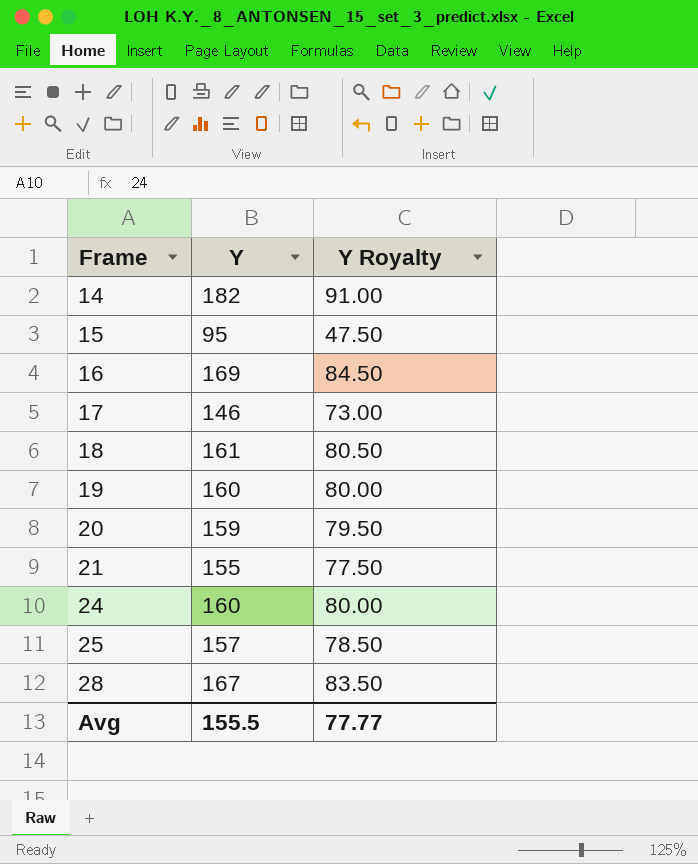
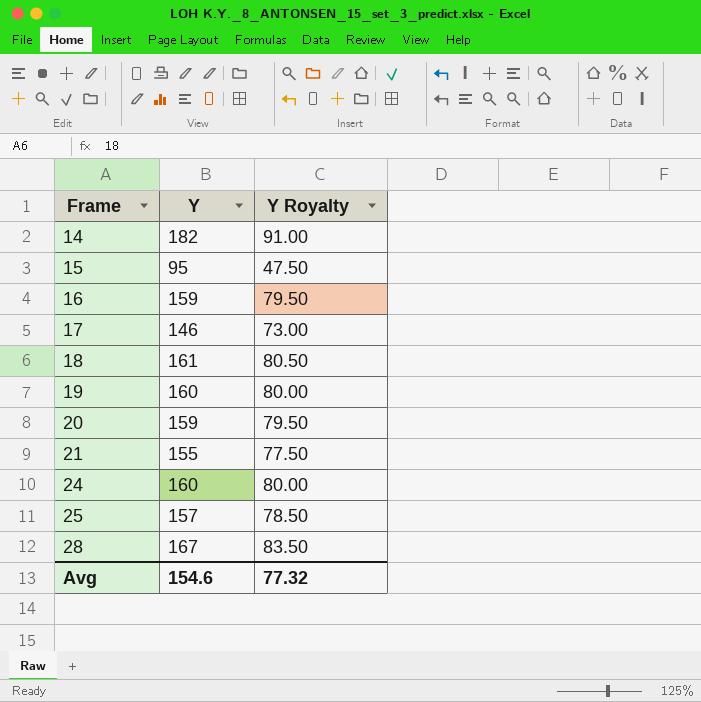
16 | Y: 169 -> 159
16 | Y Royalty: 84.50 -> 79.50
Avg | Y: 155.5 -> 154.6
Avg | Y Royalty: 77.77 -> 77.32

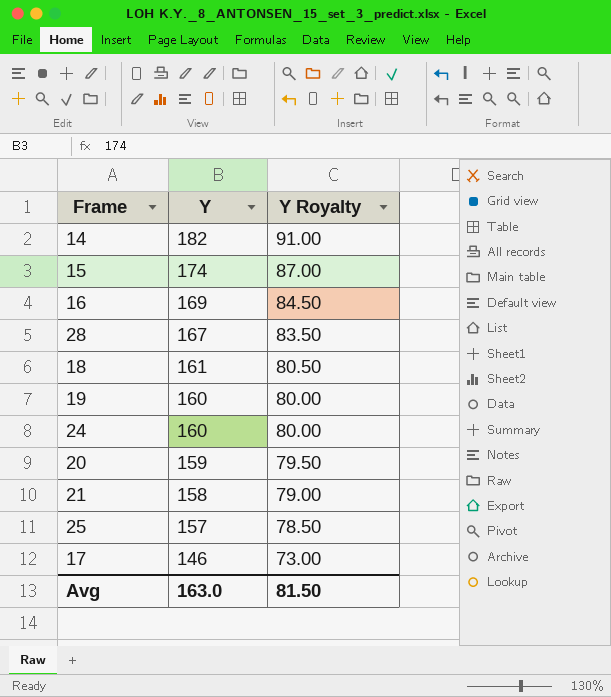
row order: Frame ascending -> Y descending
15 | Y: 95 -> 174
15 | Y Royalty: 47.50 -> 87.00
16 | Y: 159 -> 169
16 | Y Royalty: 79.50 -> 84.50
21 | Y: 155 -> 158
21 | Y Royalty: 77.50 -> 79.00
Avg | Y: 154.6 -> 163.0
Avg | Y Royalty: 77.32 -> 81.50

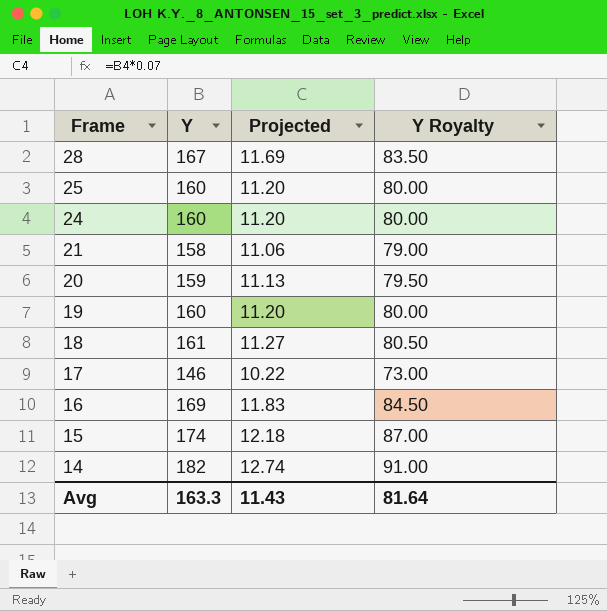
row order: Y descending -> Frame descending
column Projected | formula: none -> [Y] * 0.07
25 | Y: 157 -> 160
25 | Y Royalty: 78.50 -> 80.00
Avg | Y: 163.0 -> 163.3
Avg | Y Royalty: 81.50 -> 81.64

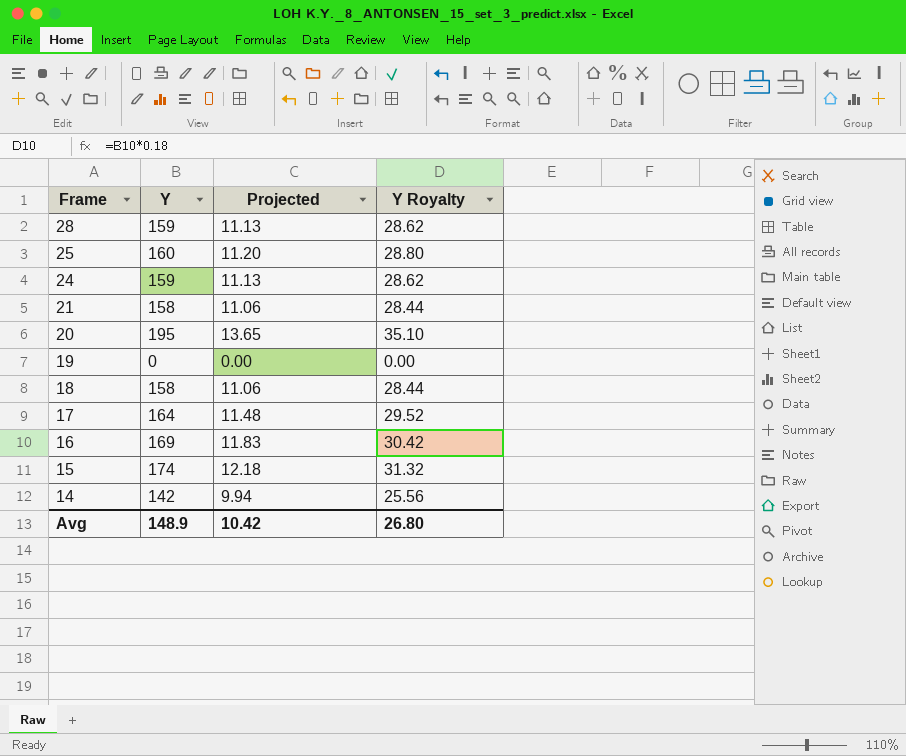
column Y Royalty | formula: [Y] * 0.5 -> [Y] * 0.18
28 | Y: 167 -> 159
28 | Projected: 11.69 -> 11.13
24 | Y: 160 -> 159
24 | Projected: 11.20 -> 11.13
20 | Y: 159 -> 195
20 | Projected: 11.13 -> 13.65
19 | Y: 160 -> 0
19 | Projected: 11.20 -> 0.00
18 | Y: 161 -> 158
18 | Projected: 11.27 -> 11.06
17 | Y: 146 -> 164
17 | Projected: 10.22 -> 11.48
14 | Y: 182 -> 142
14 | Projected: 12.74 -> 9.94
Avg | Y: 163.3 -> 148.9
Avg | Projected: 11.43 -> 10.42
Avg | Y Royalty: 81.64 -> 26.80

